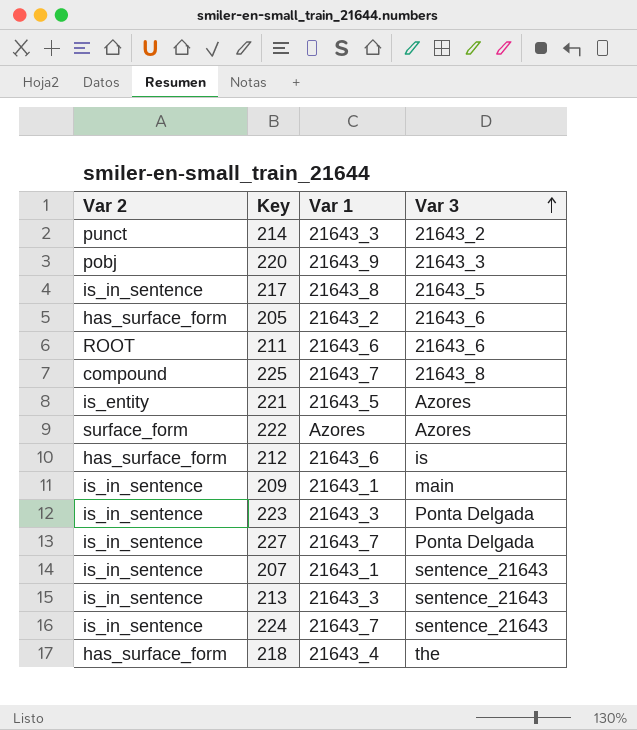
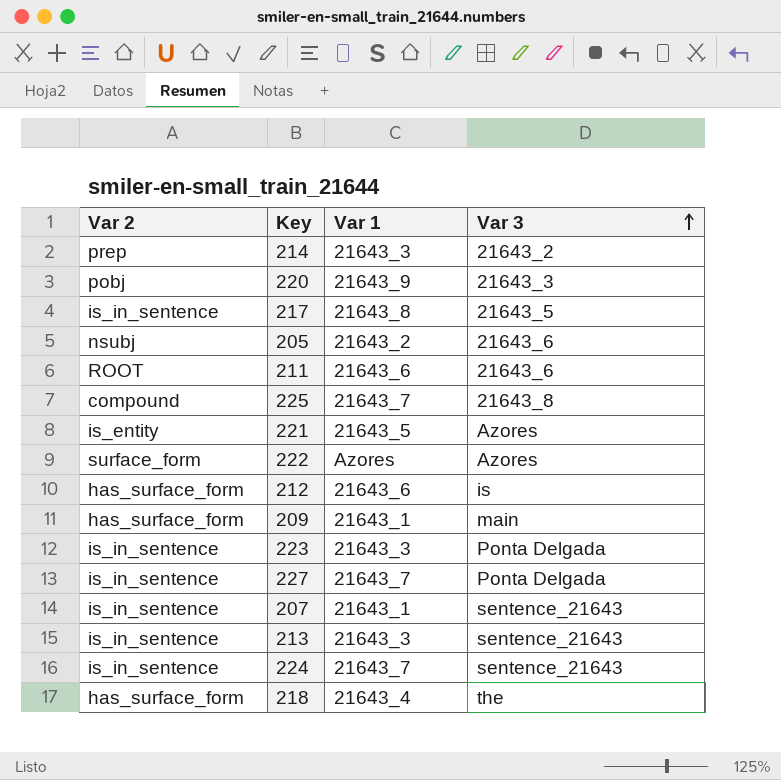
214 | Var 2: punct -> prep
205 | Var 2: has_surface_form -> nsubj
209 | Var 2: is_in_sentence -> has_surface_form

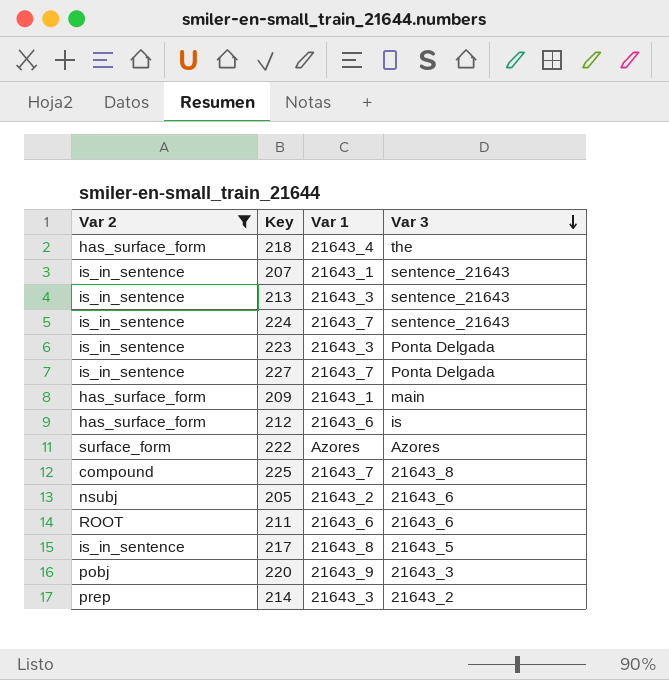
filter: none -> Var 2 != is_entity
row order: Var 3 ascending -> Var 3 descending

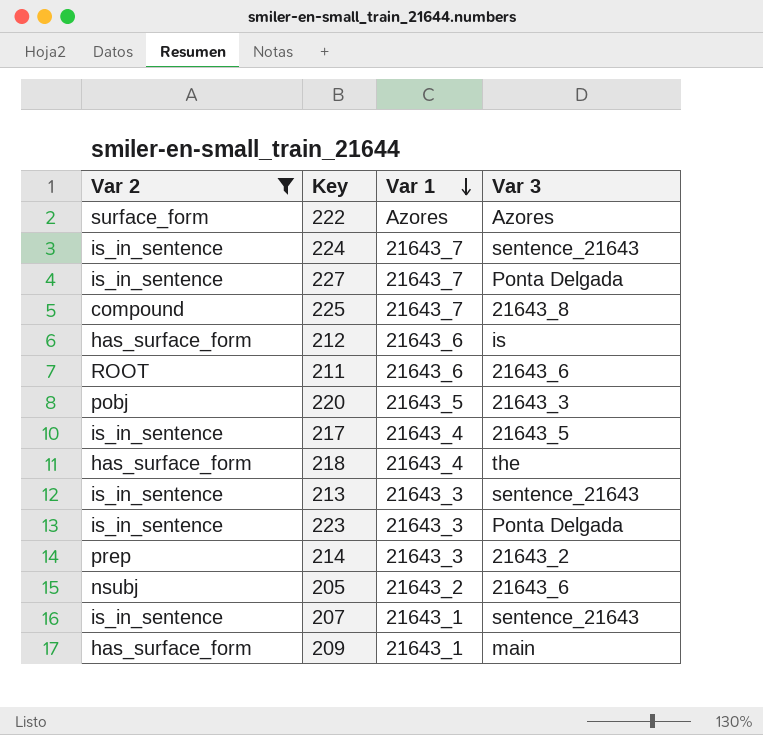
row order: Var 3 descending -> Var 1 descending
220 | Var 1: 21643_9 -> 21643_5
217 | Var 1: 21643_8 -> 21643_4

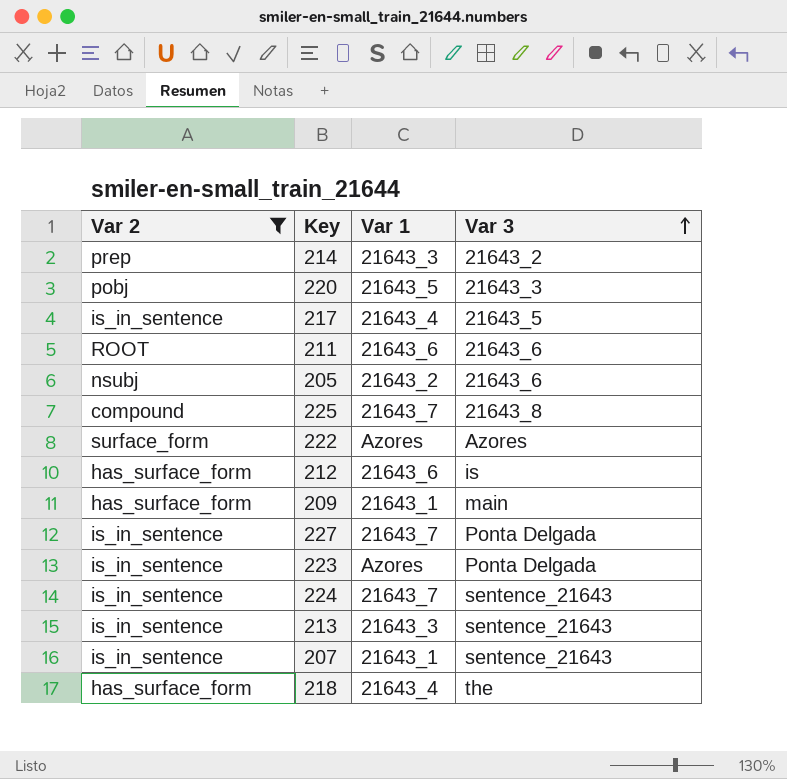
row order: Var 1 descending -> Var 3 ascending
223 | Var 1: 21643_3 -> Azores

